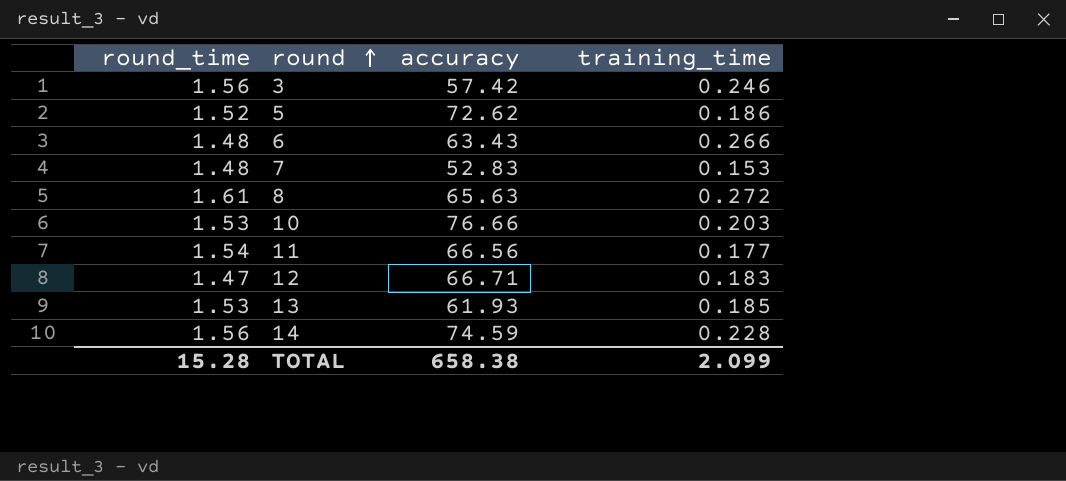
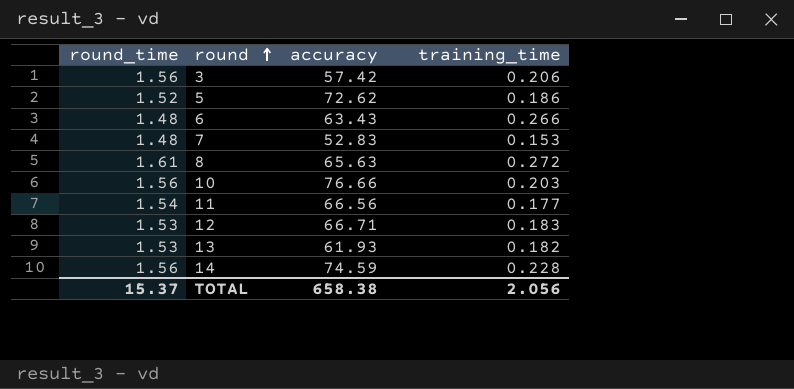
3 | training_time: 0.246 -> 0.206
10 | round_time: 1.53 -> 1.56
12 | round_time: 1.47 -> 1.53
13 | training_time: 0.185 -> 0.182
TOTAL | round_time: 15.28 -> 15.37
TOTAL | training_time: 2.099 -> 2.056

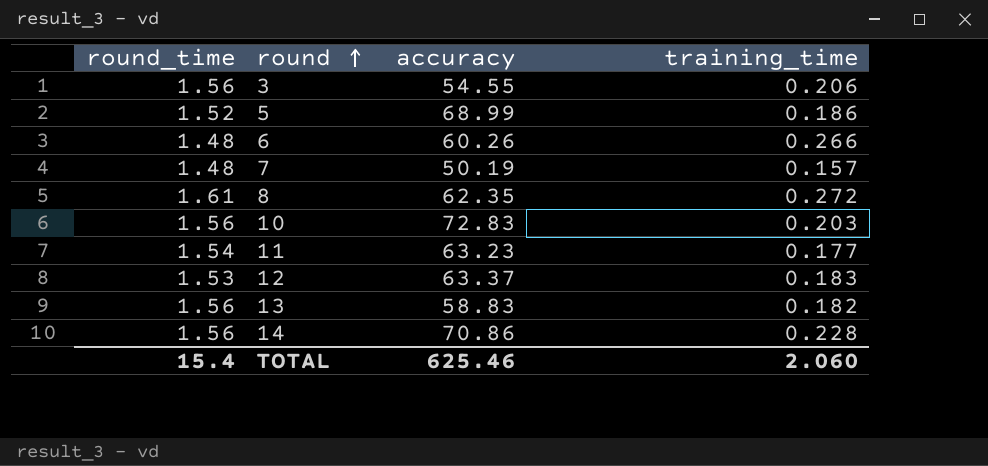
3 | accuracy: 57.42 -> 54.55
5 | accuracy: 72.62 -> 68.99
6 | accuracy: 63.43 -> 60.26
7 | accuracy: 52.83 -> 50.19
7 | training_time: 0.153 -> 0.157
8 | accuracy: 65.63 -> 62.35
10 | accuracy: 76.66 -> 72.83
11 | accuracy: 66.56 -> 63.23
12 | accuracy: 66.71 -> 63.37
13 | round_time: 1.53 -> 1.56
13 | accuracy: 61.93 -> 58.83
14 | accuracy: 74.59 -> 70.86
TOTAL | round_time: 15.37 -> 15.4
TOTAL | accuracy: 658.38 -> 625.46
TOTAL | training_time: 2.056 -> 2.060

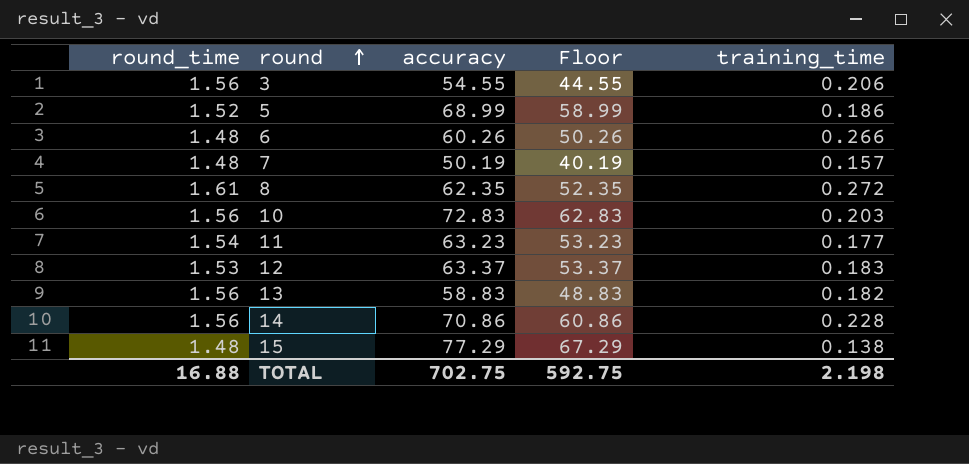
column Floor | formula: none -> [accuracy] - 10
row 15: none -> 1.48 | 77.29 | 67.29 | 0.138
TOTAL | round_time: 15.4 -> 16.88
TOTAL | accuracy: 625.46 -> 702.75
TOTAL | training_time: 2.060 -> 2.198

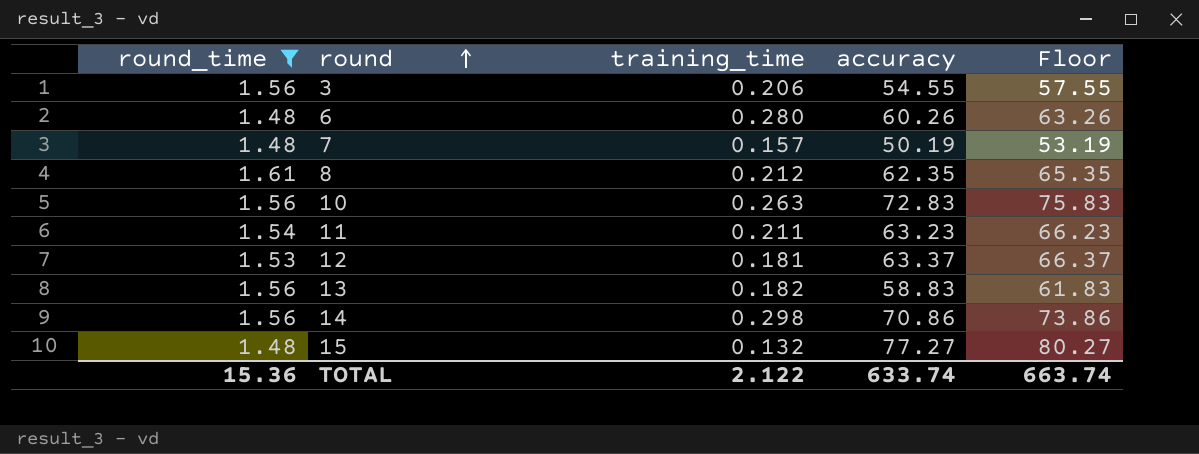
filter: none -> round_time != 1.52
column training_time | position: 5 -> 3
column Floor | formula: [accuracy] - 10 -> [accuracy] + 3
6 | training_time: 0.266 -> 0.280
8 | training_time: 0.272 -> 0.212
10 | training_time: 0.203 -> 0.263
11 | training_time: 0.177 -> 0.211
12 | training_time: 0.183 -> 0.181
14 | training_time: 0.228 -> 0.298
15 | training_time: 0.138 -> 0.132
15 | accuracy: 77.29 -> 77.27
TOTAL | round_time: 16.88 -> 15.36
TOTAL | training_time: 2.198 -> 2.122
TOTAL | accuracy: 702.75 -> 633.74
TOTAL | Floor: 592.75 -> 663.74

